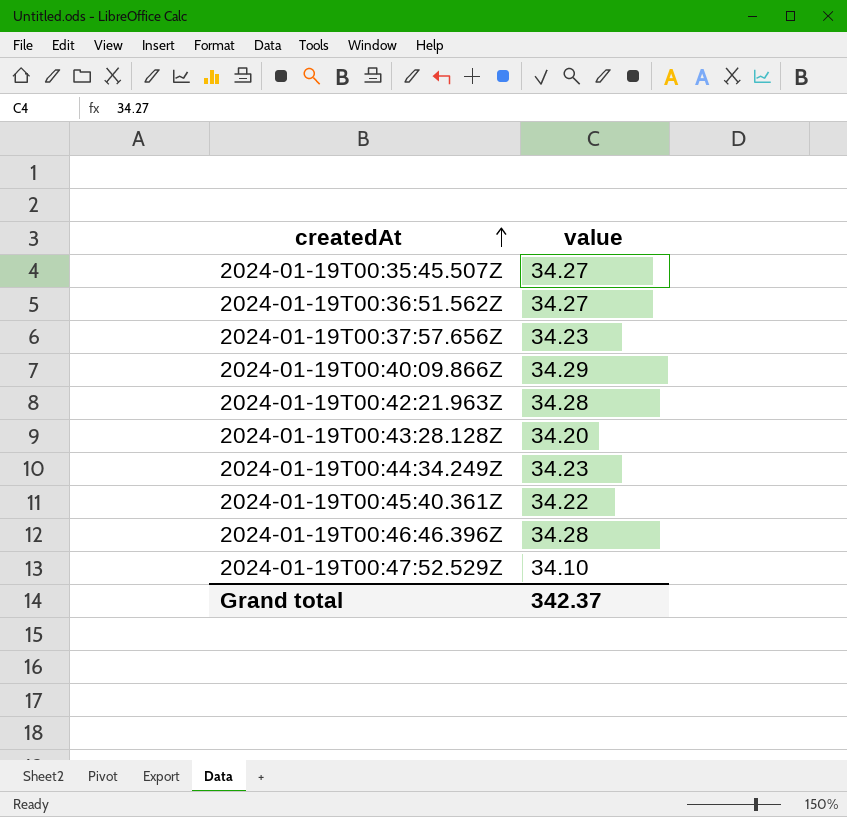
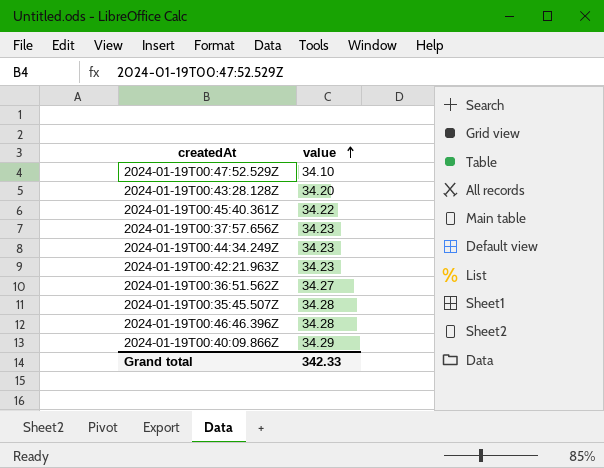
row order: createdAt ascending -> value ascending
2024-01-19T00:42:21.963Z | value: 34.28 -> 34.23
2024-01-19T00:35:45.507Z | value: 34.27 -> 34.28
Grand total | value: 342.37 -> 342.33

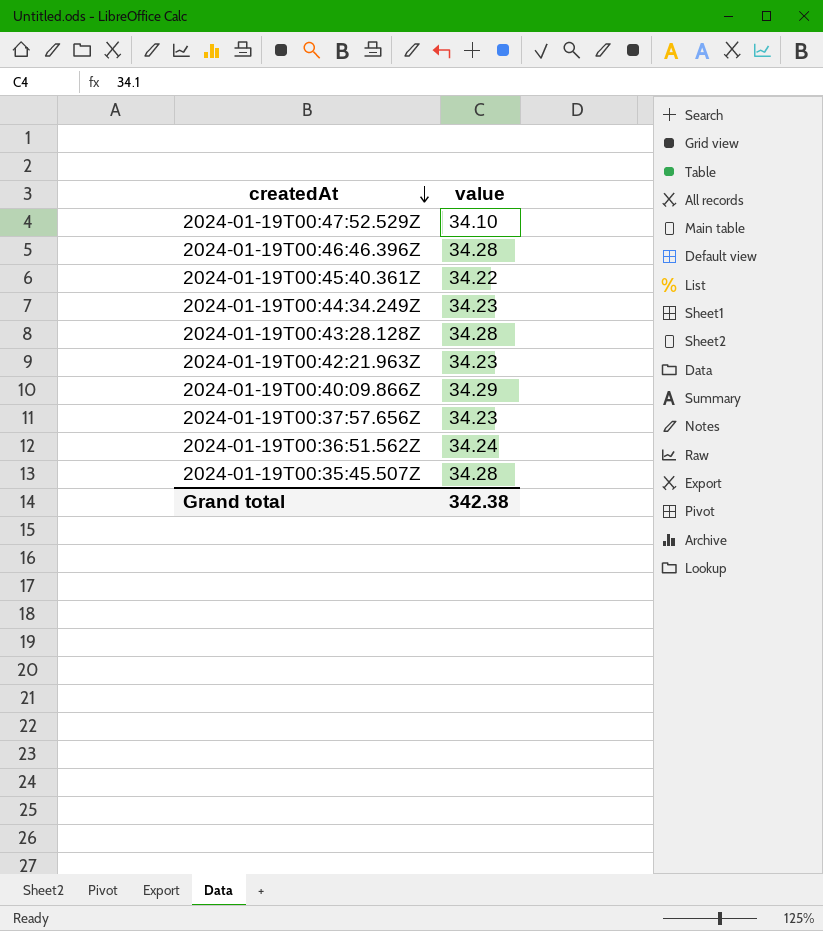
row order: value ascending -> createdAt descending
2024-01-19T00:43:28.128Z | value: 34.20 -> 34.28
2024-01-19T00:36:51.562Z | value: 34.27 -> 34.24
Grand total | value: 342.33 -> 342.38

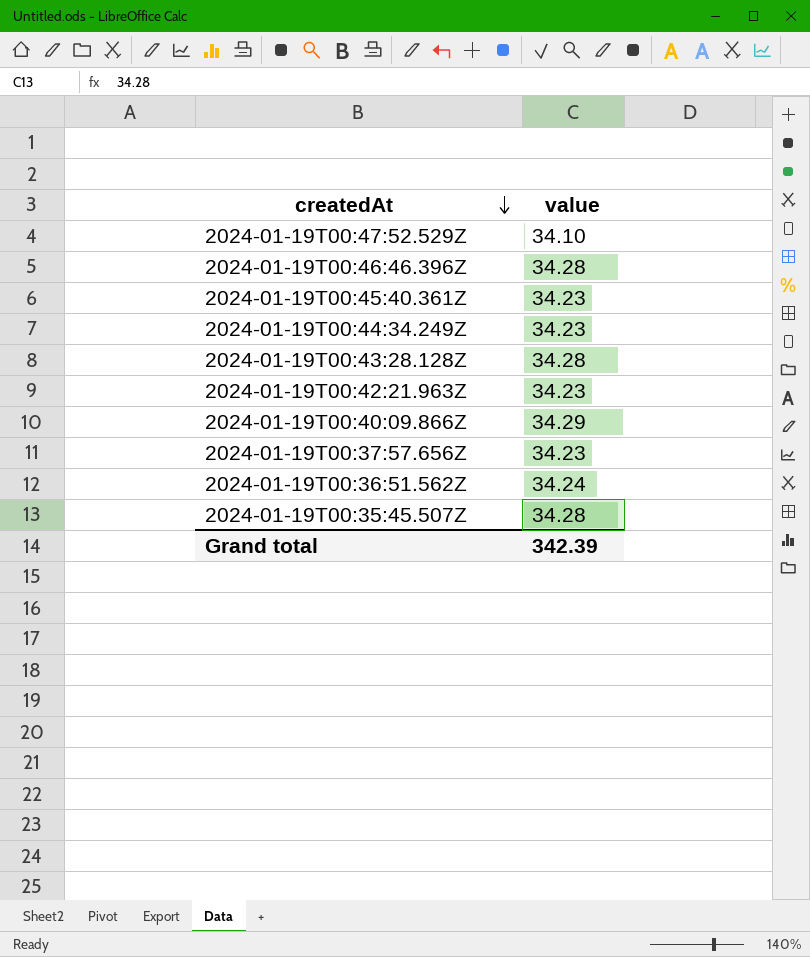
2024-01-19T00:45:40.361Z | value: 34.22 -> 34.23
Grand total | value: 342.38 -> 342.39

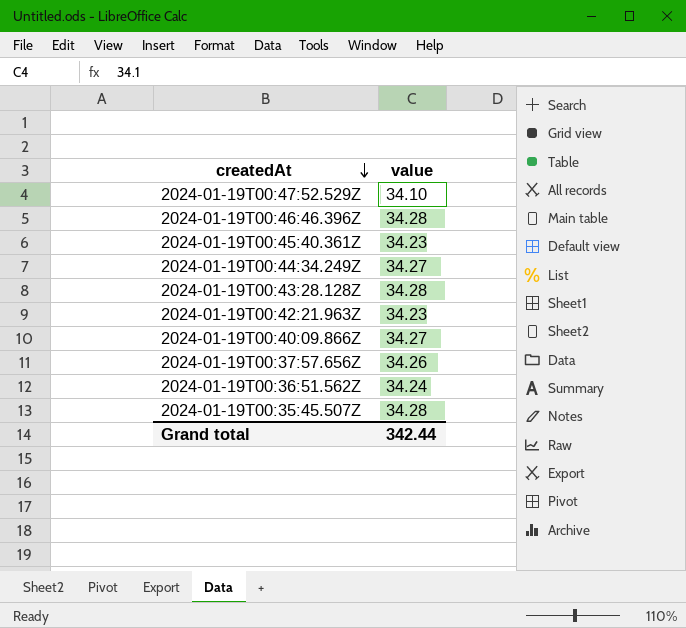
2024-01-19T00:44:34.249Z | value: 34.23 -> 34.27
2024-01-19T00:40:09.866Z | value: 34.29 -> 34.27
2024-01-19T00:37:57.656Z | value: 34.23 -> 34.26
Grand total | value: 342.39 -> 342.44

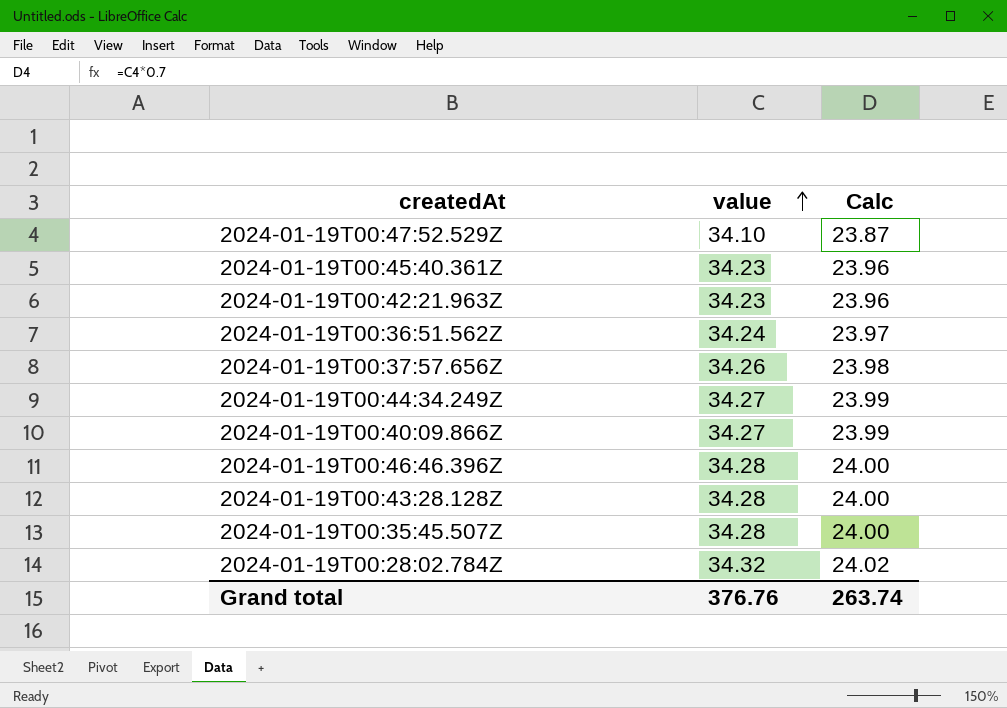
row order: createdAt descending -> value ascending
column Calc | formula: none -> [value] * 0.7
row 2024-01-19T00:28:02.784Z: none -> 34.32 | 24.02
Grand total | value: 342.44 -> 376.76

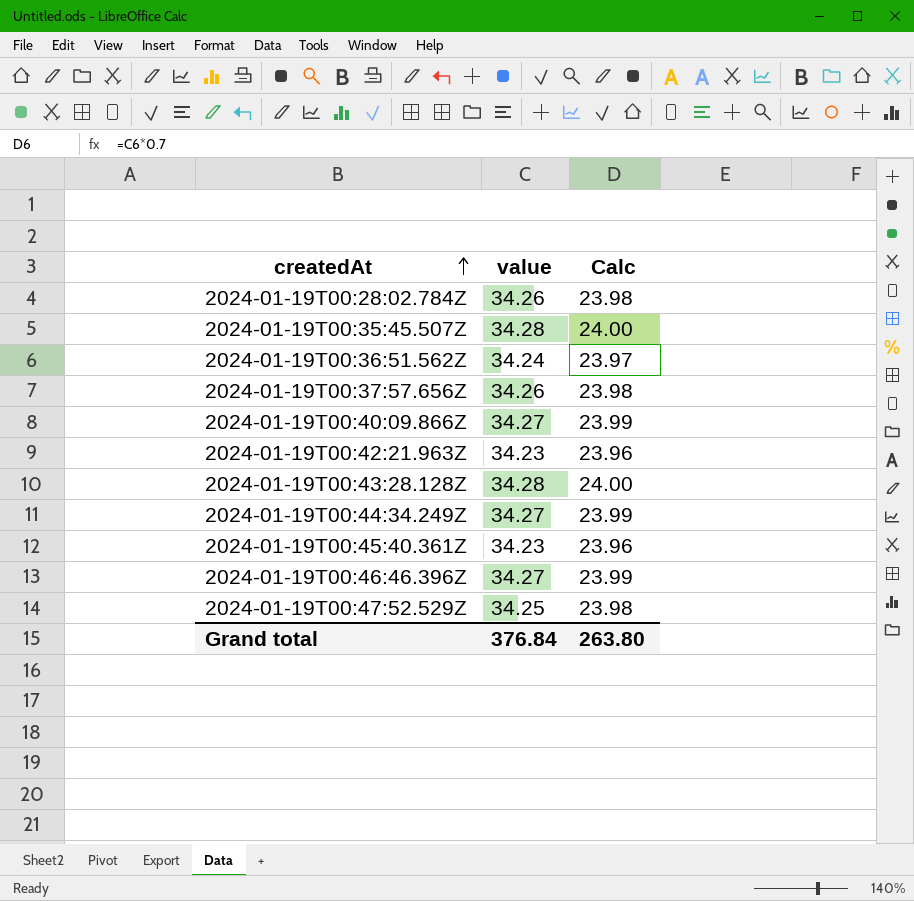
row order: value ascending -> createdAt ascending
2024-01-19T00:28:02.784Z | value: 34.32 -> 34.26
2024-01-19T00:28:02.784Z | Calc: 24.02 -> 23.98
2024-01-19T00:46:46.396Z | value: 34.28 -> 34.27
2024-01-19T00:46:46.396Z | Calc: 24.00 -> 23.99
2024-01-19T00:47:52.529Z | value: 34.10 -> 34.25
2024-01-19T00:47:52.529Z | Calc: 23.87 -> 23.98
Grand total | value: 376.76 -> 376.84
Grand total | Calc: 263.74 -> 263.80

